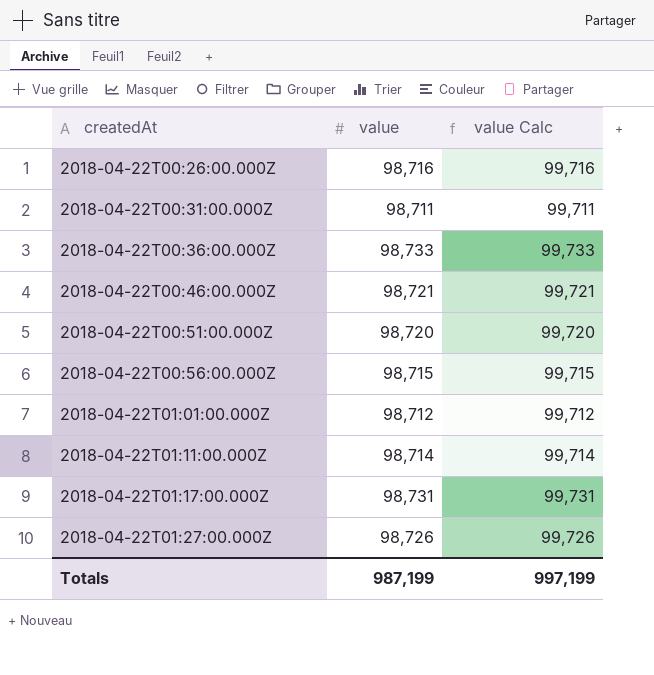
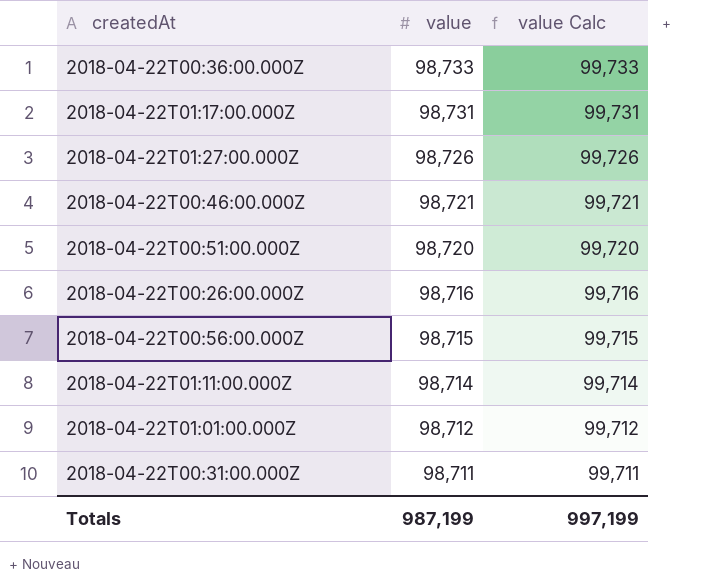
row order: createdAt ascending -> value descending

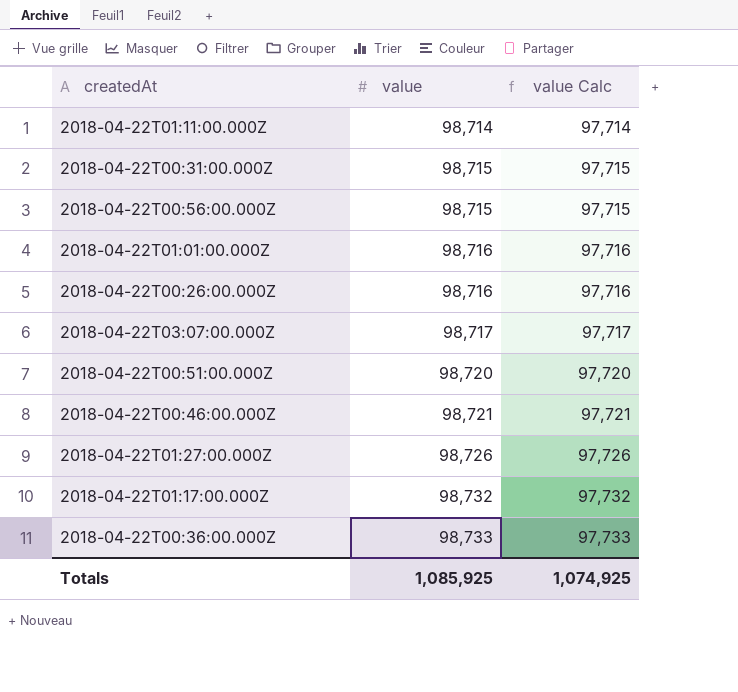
row order: value descending -> value ascending
column value Calc | formula: [value] + 1000 -> [value] - 1000
2018-04-22T00:31:00.000Z | value: 98,711 -> 98,715
2018-04-22T01:01:00.000Z | value: 98,712 -> 98,716
row 2018-04-22T03:07:00.000Z: none -> 98,717 | 97,717
2018-04-22T01:17:00.000Z | value: 98,731 -> 98,732
Totals | value: 987,199 -> 1,085,925
Totals | value Calc: 997,199 -> 1,074,925

